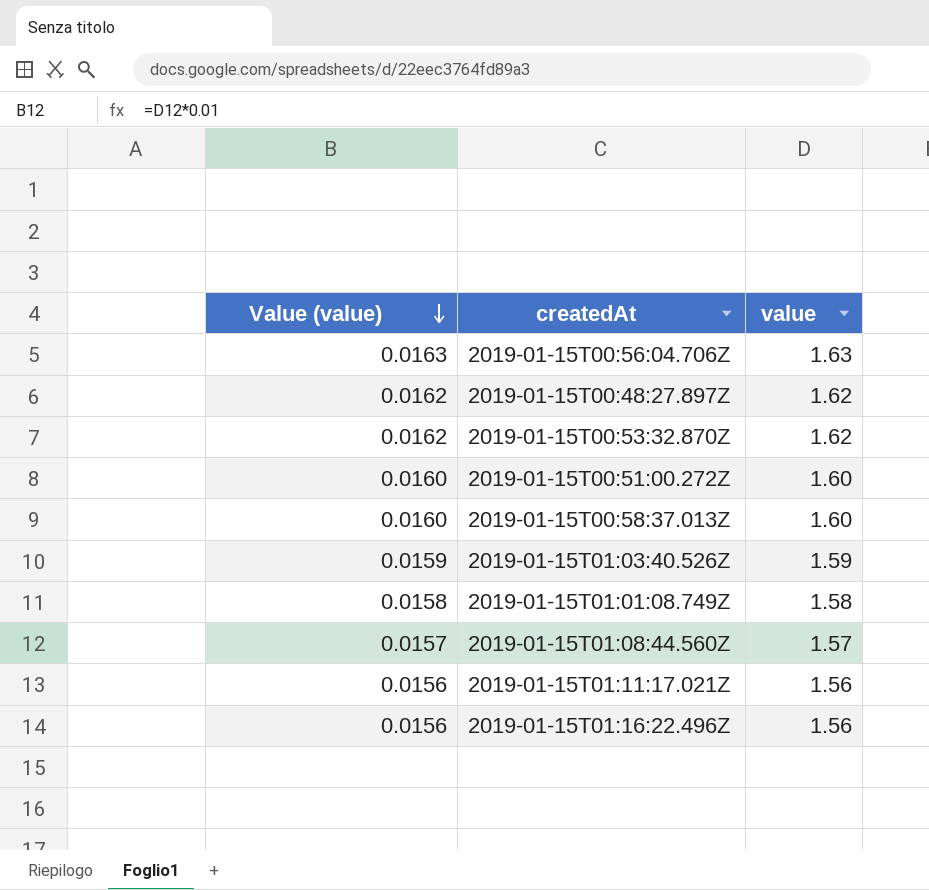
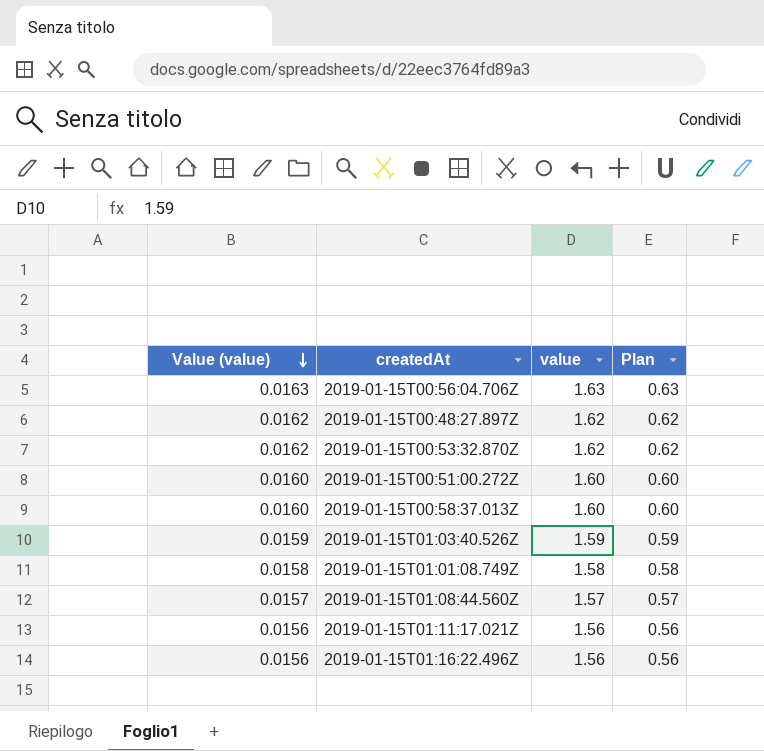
column Plan | formula: none -> [value] - 1

